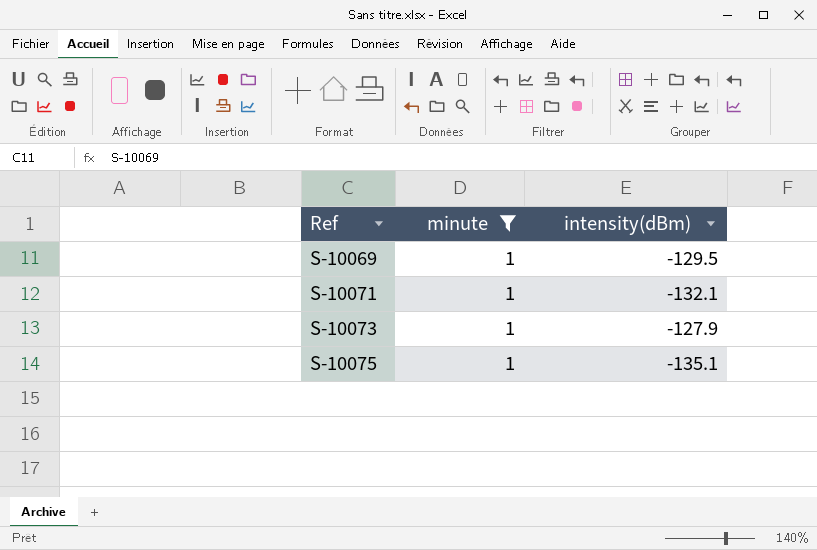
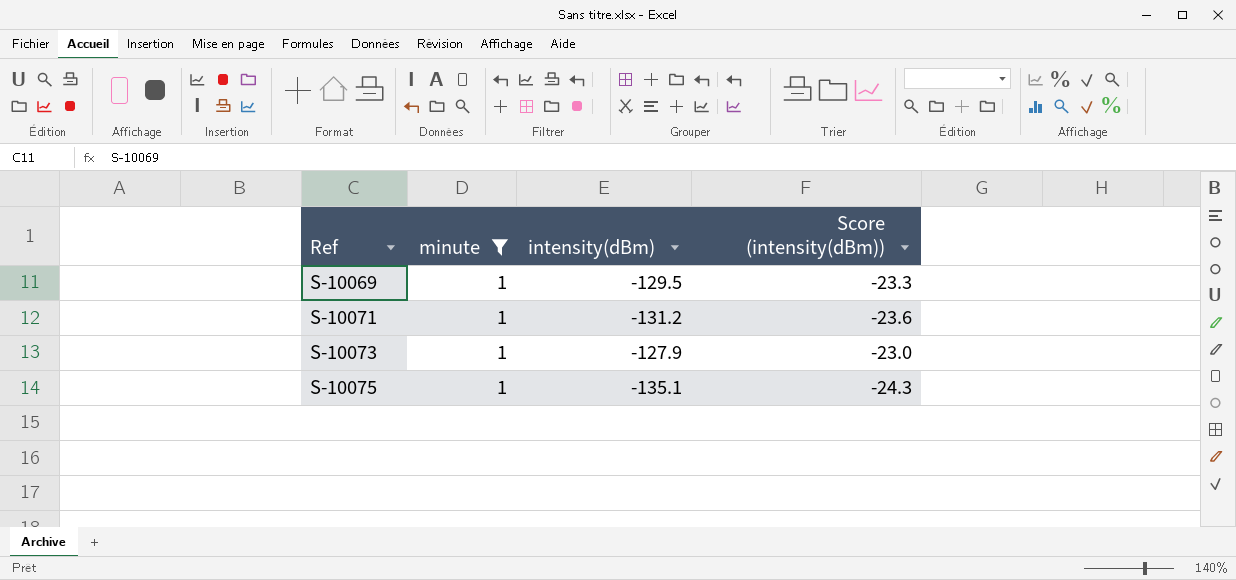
column Score (intensity(dBm)) | formula: none -> [intensity(dBm)] * 0.18
S-10071 | intensity(dBm): -132.1 -> -131.2

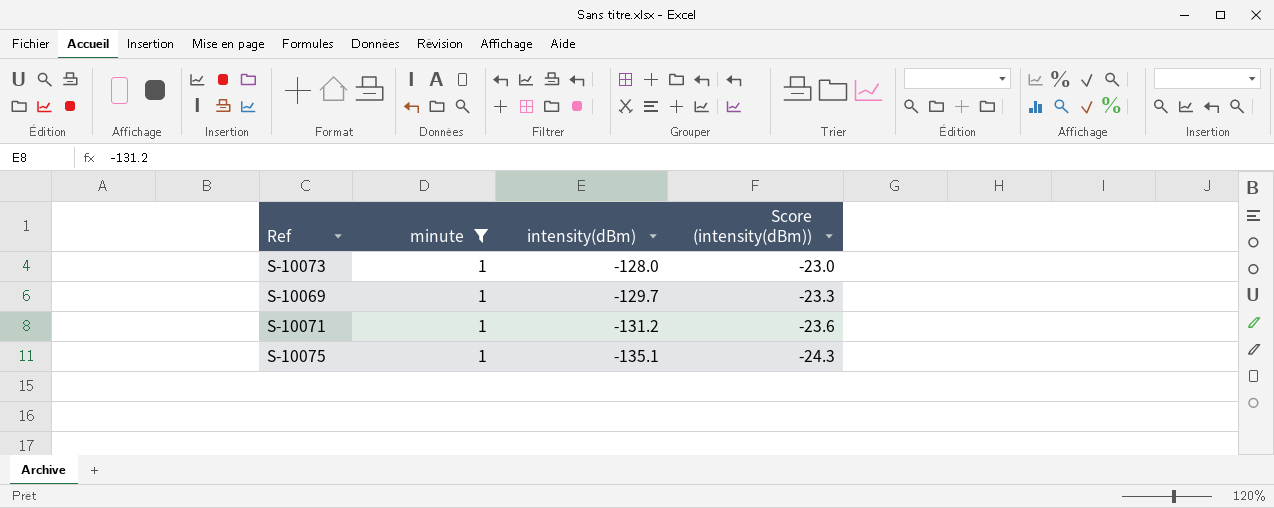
row order: Ref ascending -> intensity(dBm) descending
S-10073 | intensity(dBm): -127.9 -> -128.0
S-10069 | intensity(dBm): -129.5 -> -129.7

